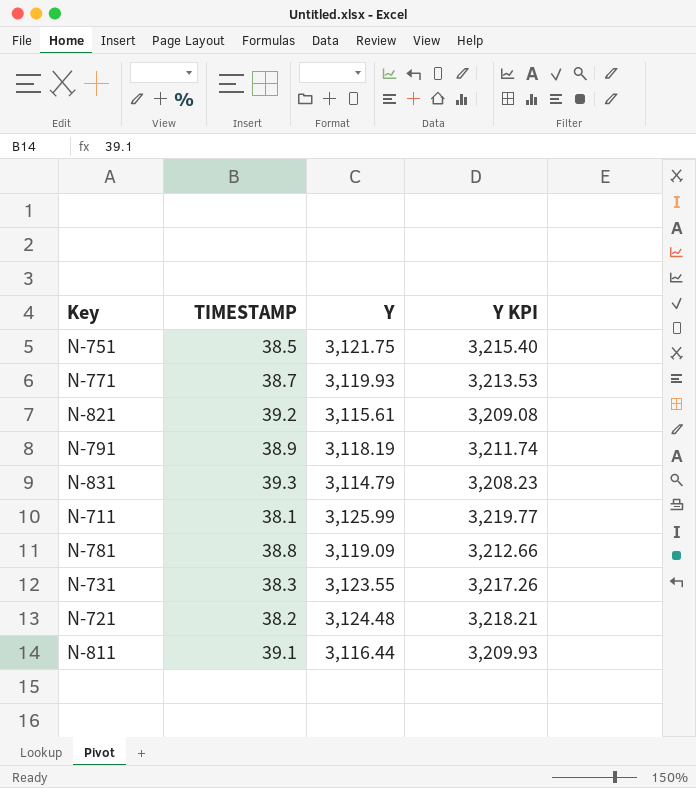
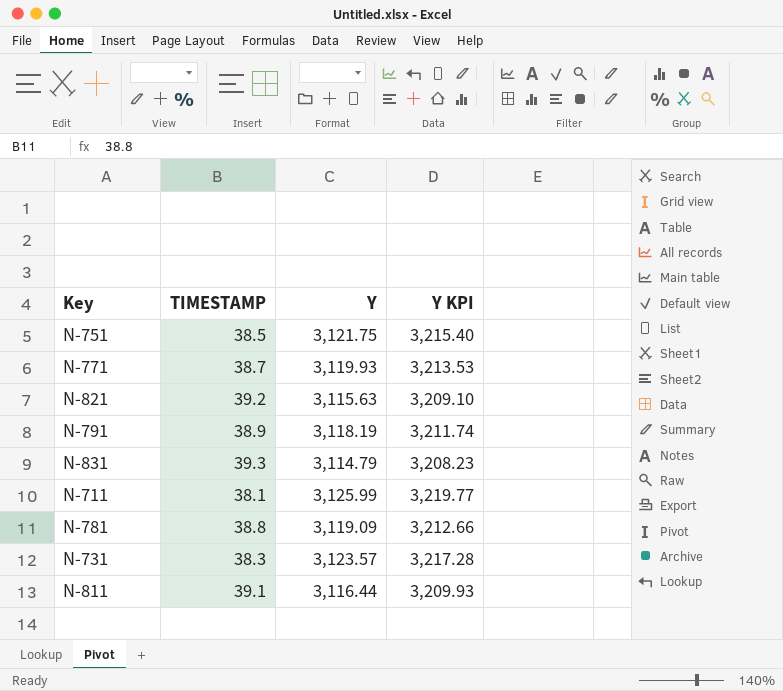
row N-721: 38.2 | 3,124.48 | 3,218.21 -> none
N-821 | Y: 3,115.61 -> 3,115.63
N-821 | Y KPI: 3,209.08 -> 3,209.10
N-731 | Y: 3,123.55 -> 3,123.57
N-731 | Y KPI: 3,217.26 -> 3,217.28

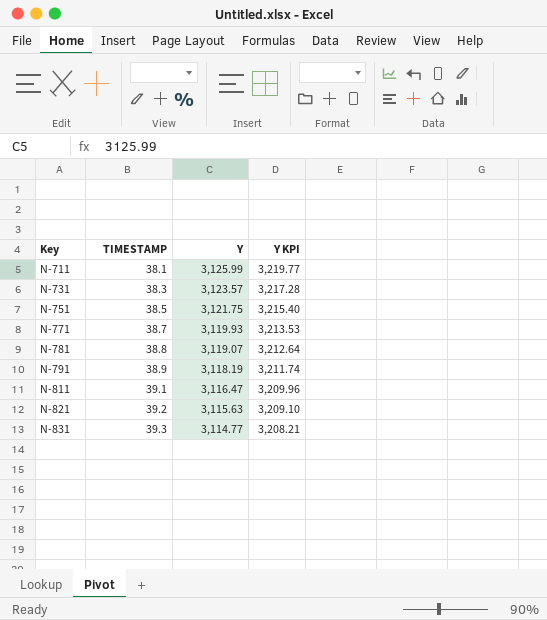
row order: none -> Key ascending
N-781 | Y: 3,119.09 -> 3,119.07
N-781 | Y KPI: 3,212.66 -> 3,212.64
N-811 | Y: 3,116.44 -> 3,116.47
N-811 | Y KPI: 3,209.93 -> 3,209.96
N-831 | Y: 3,114.79 -> 3,114.77
N-831 | Y KPI: 3,208.23 -> 3,208.21

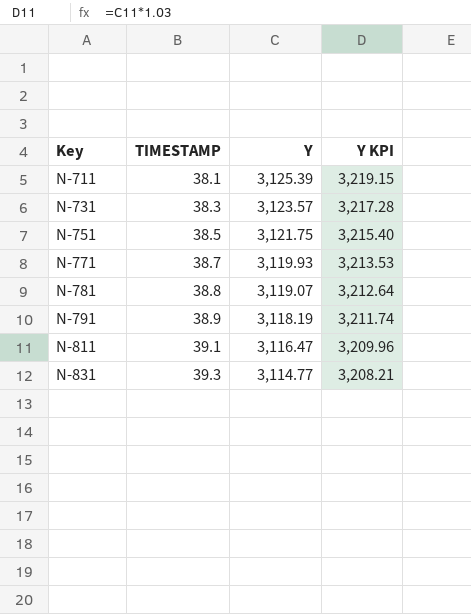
row N-821: 39.2 | 3,115.63 | 3,209.10 -> none
N-711 | Y: 3,125.99 -> 3,125.39
N-711 | Y KPI: 3,219.77 -> 3,219.15

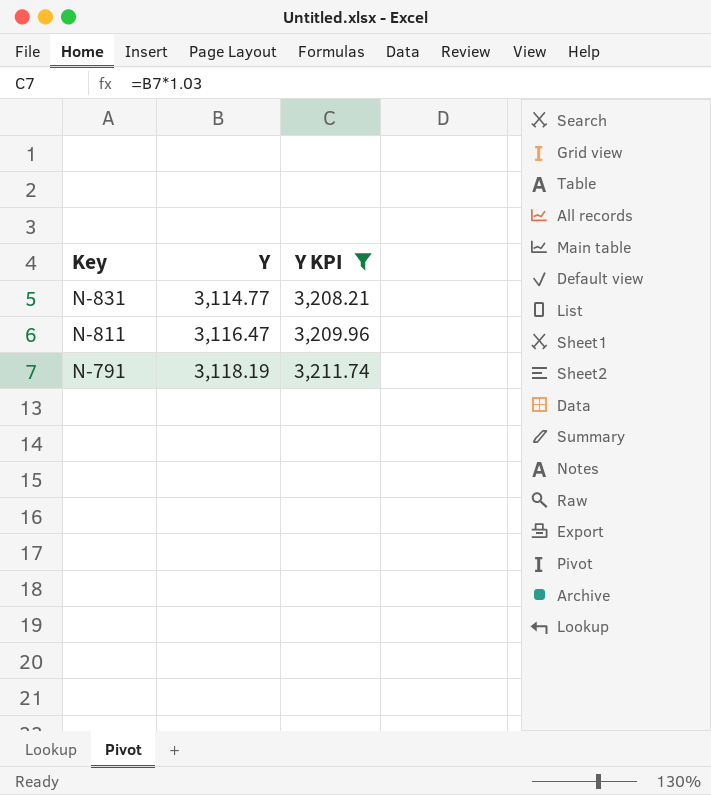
filter: none -> Y KPI <= 3,211.74
row order: Key ascending -> Key descending
column TIMESTAMP | position: 2 -> none

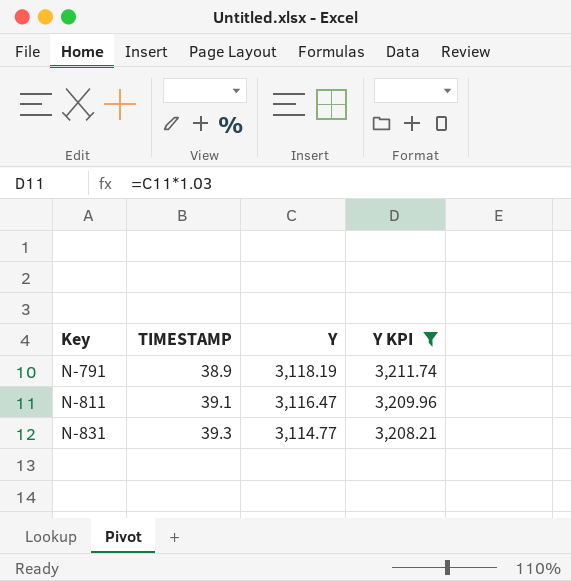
row order: Key descending -> Key ascending
column TIMESTAMP | position: none -> 2

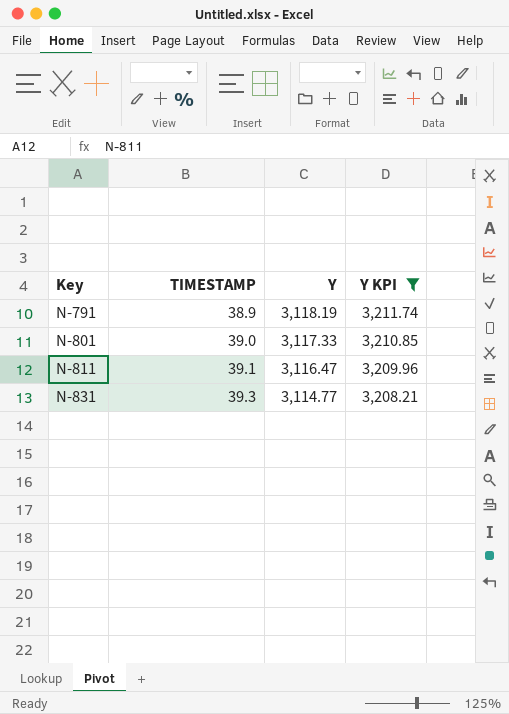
row N-801: none -> 39.0 | 3,117.33 | 3,210.85

